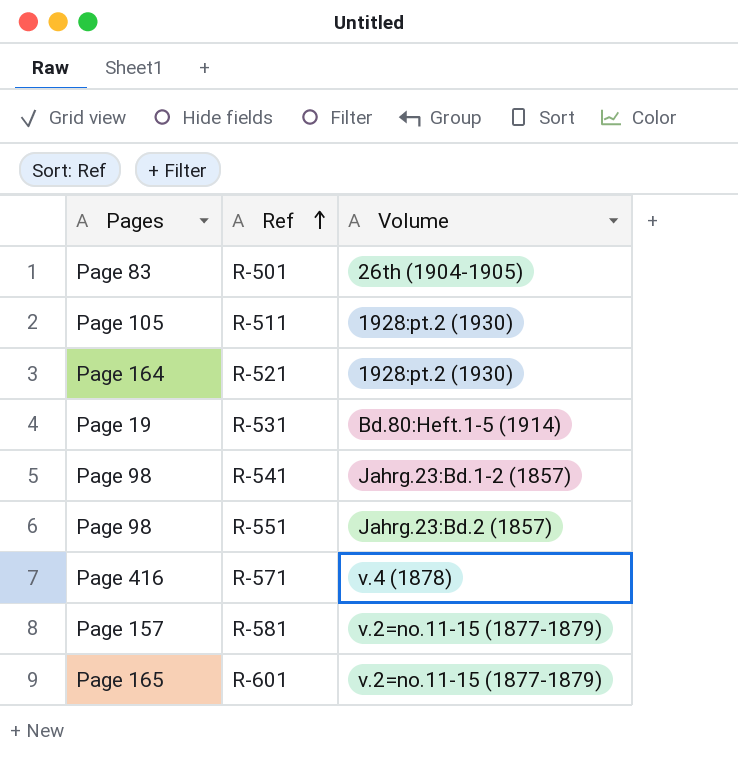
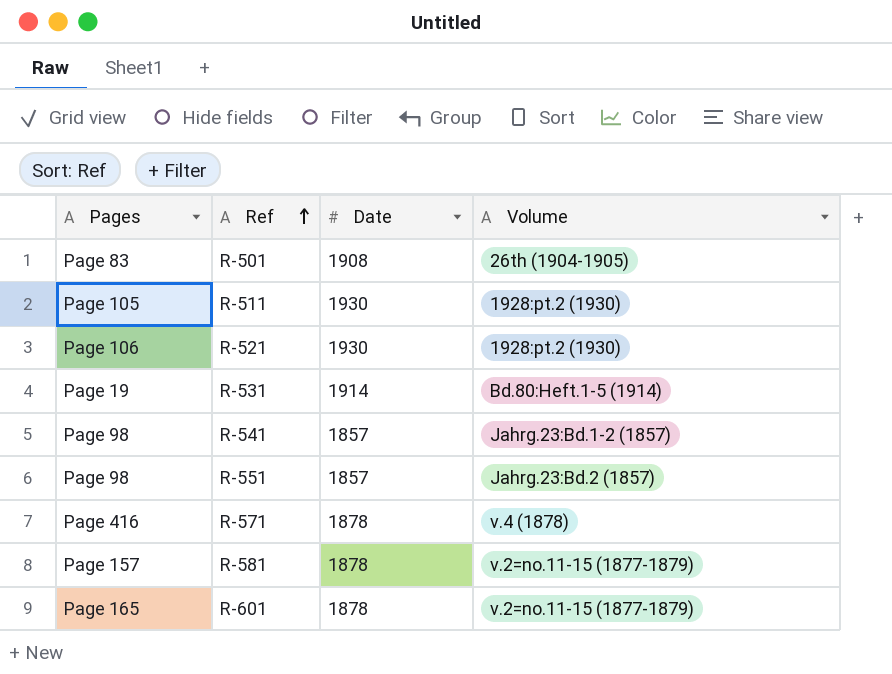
column Date | position: none -> 3
R-521 | Pages: Page 164 -> Page 106

